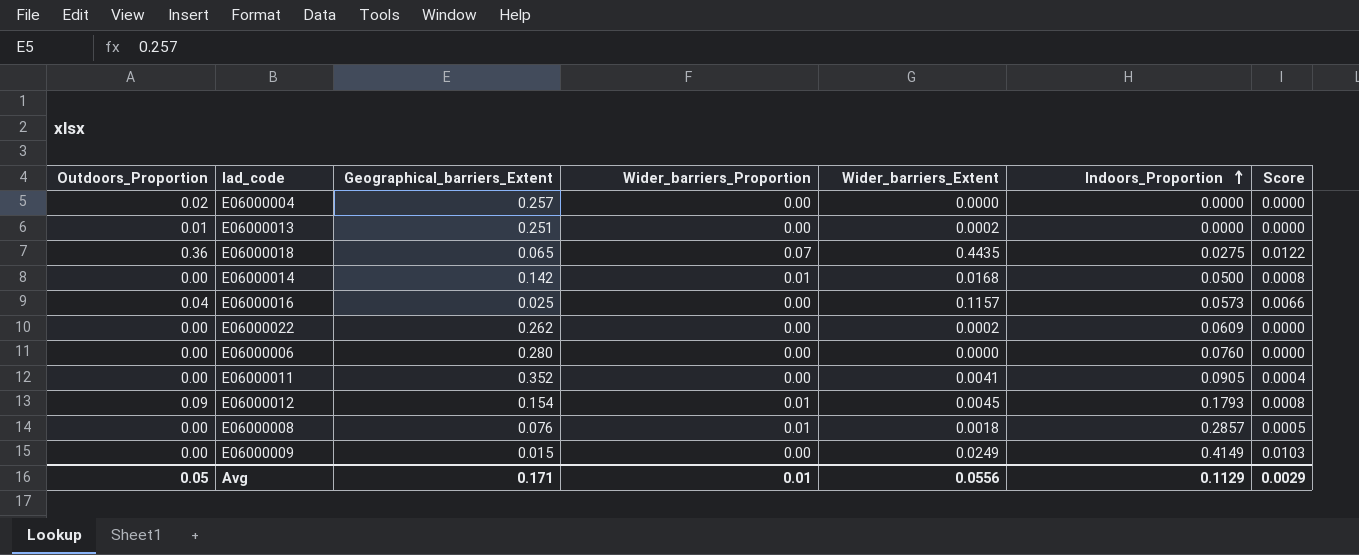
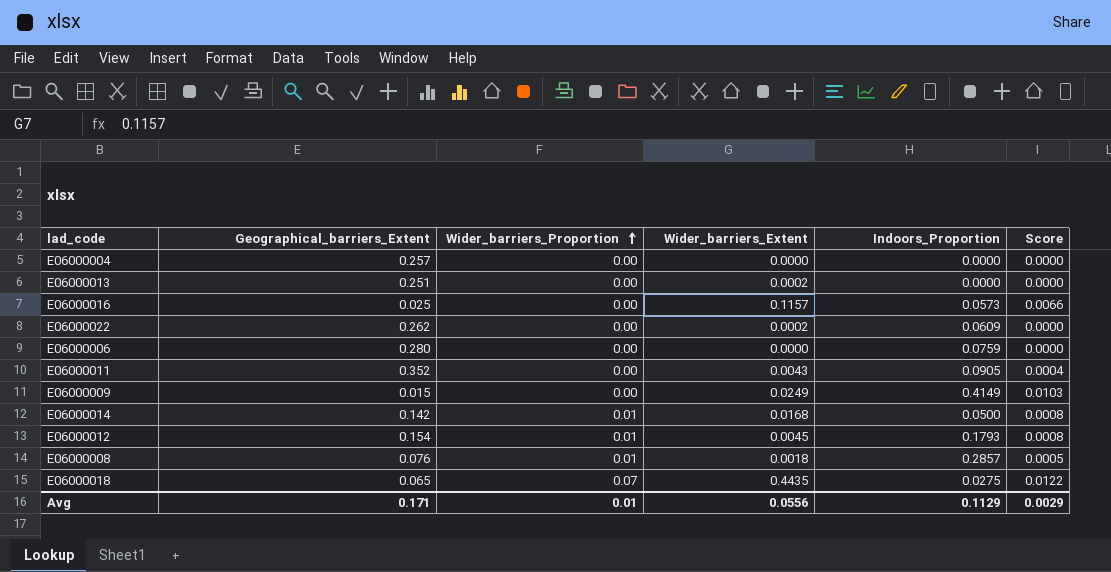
row order: Indoors_Proportion ascending -> Wider_barriers_Proportion ascending
column Outdoors_Proportion | position: 1 -> none
E06000006 | Indoors_Proportion: 0.0760 -> 0.0759
E06000011 | Wider_barriers_Extent: 0.0041 -> 0.0043

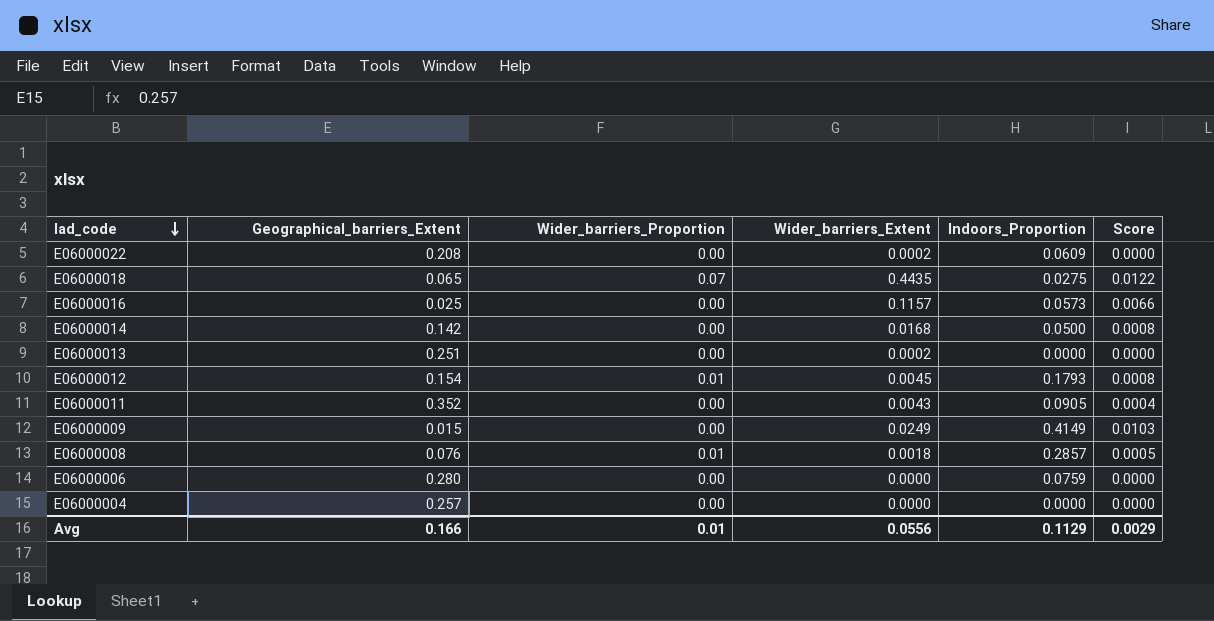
row order: Wider_barriers_Proportion ascending -> lad_code descending
E06000022 | Geographical_barriers_Extent: 0.262 -> 0.208
E06000014 | Wider_barriers_Proportion: 0.01 -> 0.00
Avg | Geographical_barriers_Extent: 0.171 -> 0.166

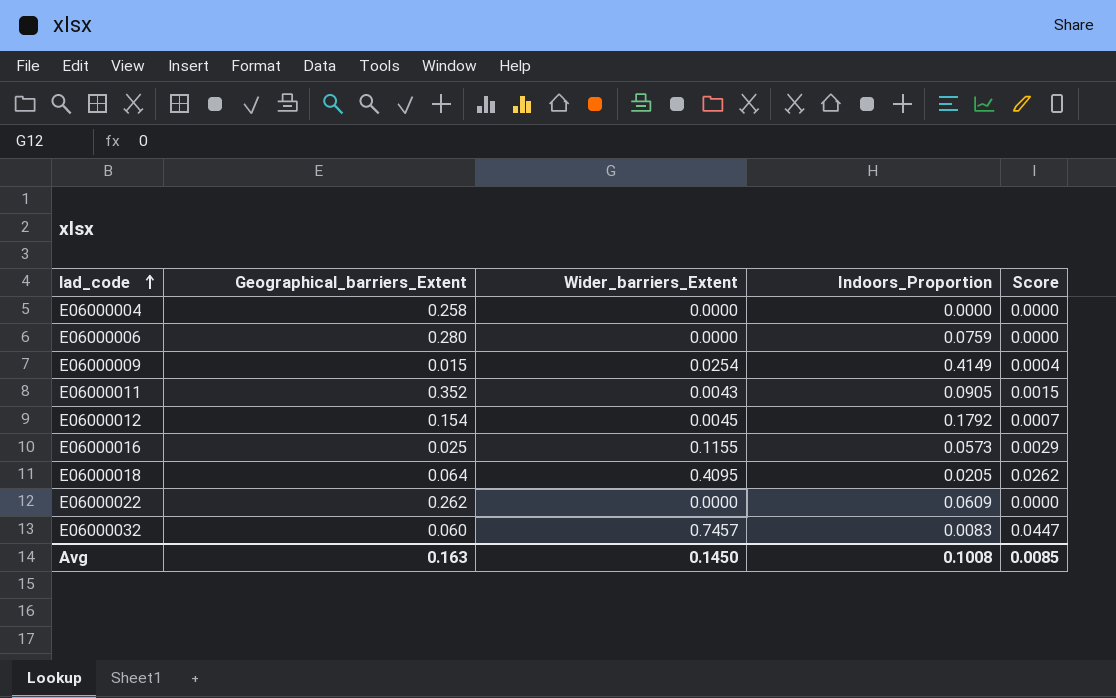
row order: lad_code descending -> lad_code ascending
column Wider_barriers_Proportion | position: 3 -> none
column Score | formula: [Wider_barriers_Extent] * [Indoors_Proportion] -> [Geographical_barriers_Extent] * [Wider_barriers_Extent]
row E06000014: 0.142 | 0.00 | 0.0168 | 0.0500 | 0.0008 -> none
row E06000013: 0.251 | 0.00 | 0.0002 | 0.0000 | 0.0000 -> none
row E06000008: 0.076 | 0.01 | 0.0018 | 0.2857 | 0.0005 -> none
E06000004 | Geographical_barriers_Extent: 0.257 -> 0.258
E06000009 | Wider_barriers_Extent: 0.0249 -> 0.0254
E06000012 | Indoors_Proportion: 0.1793 -> 0.1792
E06000016 | Wider_barriers_Extent: 0.1157 -> 0.1155
E06000018 | Geographical_barriers_Extent: 0.065 -> 0.064
E06000018 | Wider_barriers_Extent: 0.4435 -> 0.4095
E06000018 | Indoors_Proportion: 0.0275 -> 0.0205
E06000022 | Geographical_barriers_Extent: 0.208 -> 0.262
E06000022 | Wider_barriers_Extent: 0.0002 -> 0.0000
row E06000032: none -> 0.060 | 0.7457 | 0.0083 | 0.0447
Avg | Geographical_barriers_Extent: 0.166 -> 0.163
Avg | Wider_barriers_Extent: 0.0556 -> 0.1450
Avg | Indoors_Proportion: 0.1129 -> 0.1008
Avg | Score: 0.0029 -> 0.0085

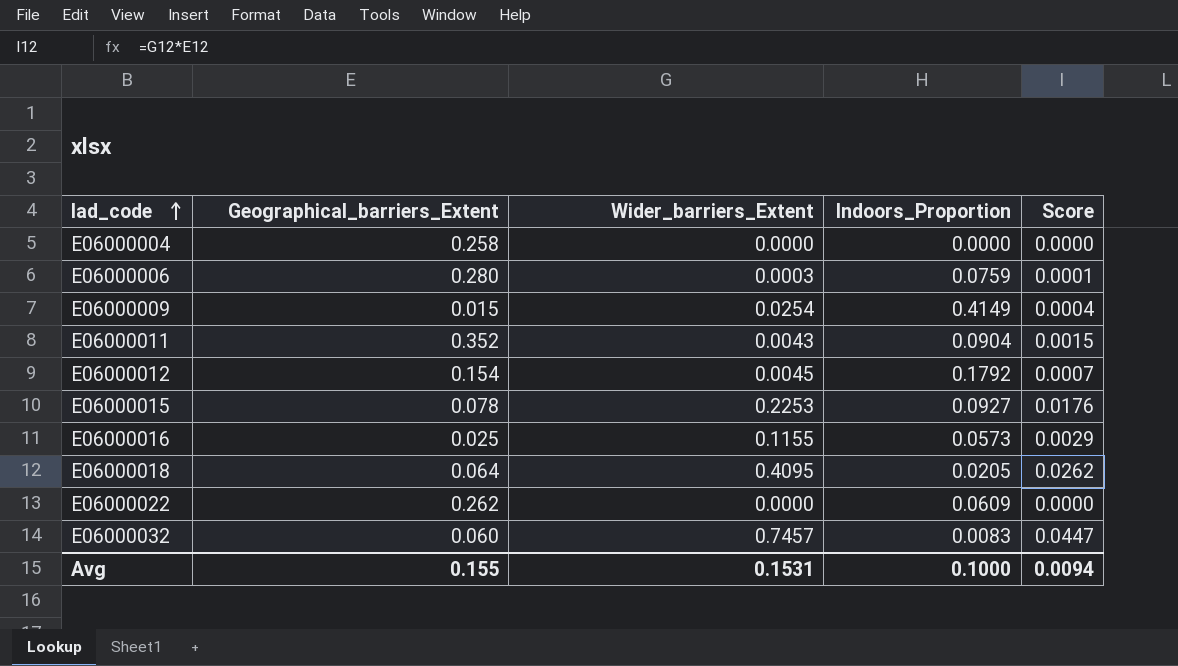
E06000006 | Wider_barriers_Extent: 0.0000 -> 0.0003
E06000006 | Score: 0.0000 -> 0.0001
E06000011 | Indoors_Proportion: 0.0905 -> 0.0904
row E06000015: none -> 0.078 | 0.2253 | 0.0927 | 0.0176
Avg | Geographical_barriers_Extent: 0.163 -> 0.155
Avg | Wider_barriers_Extent: 0.1450 -> 0.1531
Avg | Indoors_Proportion: 0.1008 -> 0.1000
Avg | Score: 0.0085 -> 0.0094

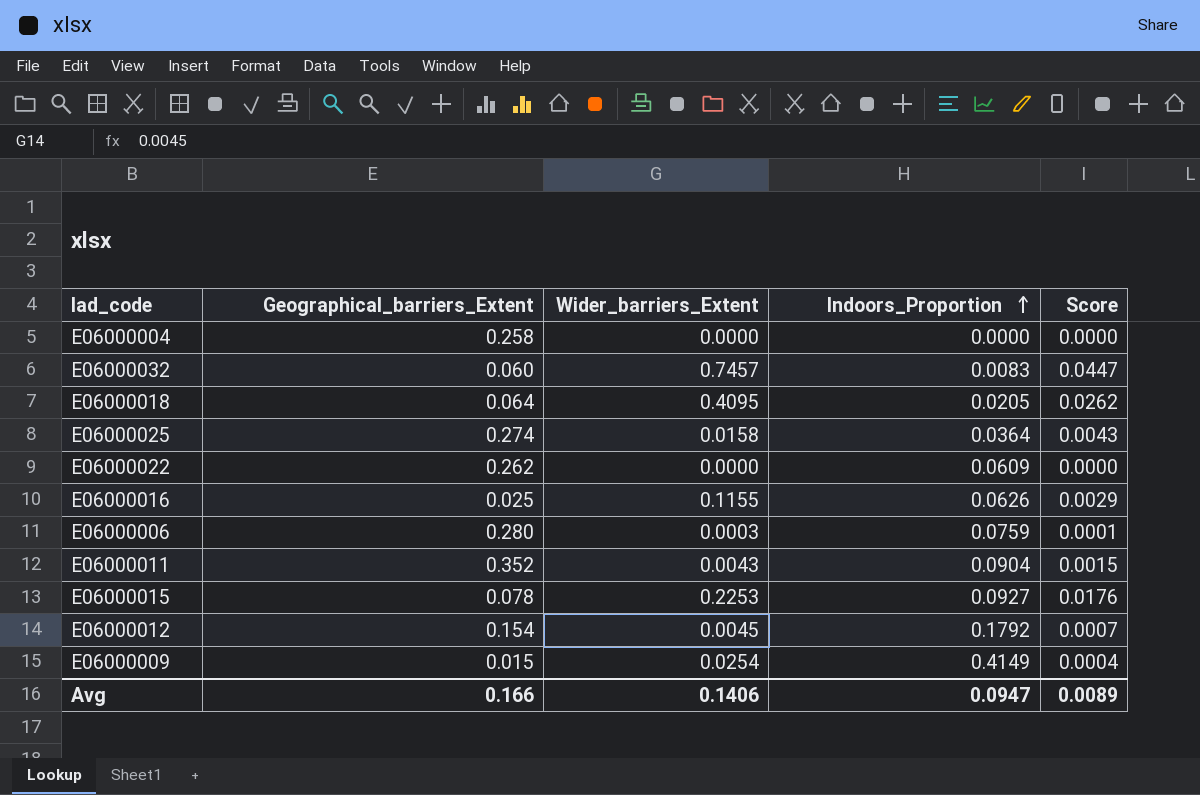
row order: lad_code ascending -> Indoors_Proportion ascending
row E06000025: none -> 0.274 | 0.0158 | 0.0364 | 0.0043
E06000016 | Indoors_Proportion: 0.0573 -> 0.0626
Avg | Geographical_barriers_Extent: 0.155 -> 0.166
Avg | Wider_barriers_Extent: 0.1531 -> 0.1406
Avg | Indoors_Proportion: 0.1000 -> 0.0947
Avg | Score: 0.0094 -> 0.0089

